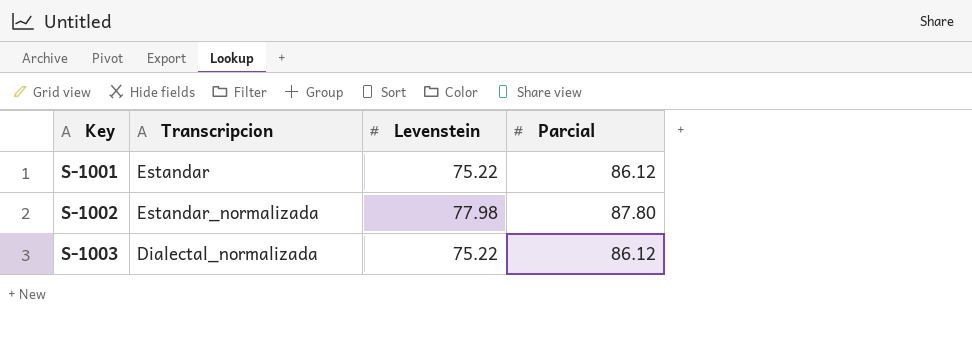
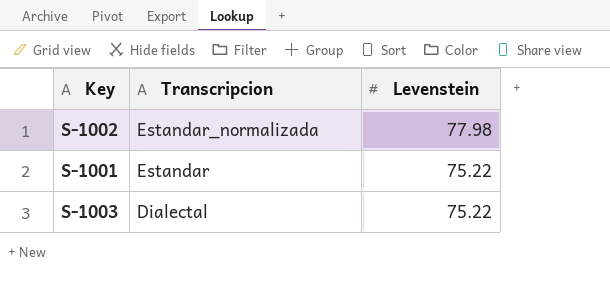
row order: Key ascending -> Transcripcion descending
column Parcial | position: 4 -> none
S-1003 | Transcripcion: Dialectal_normalizada -> Dialectal

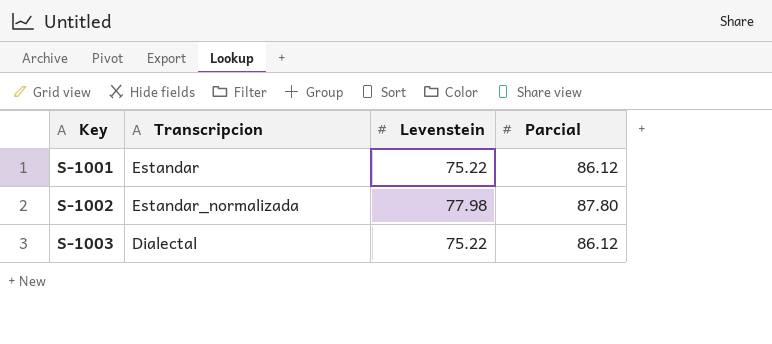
row order: Transcripcion descending -> Key ascending
column Parcial | position: none -> 4

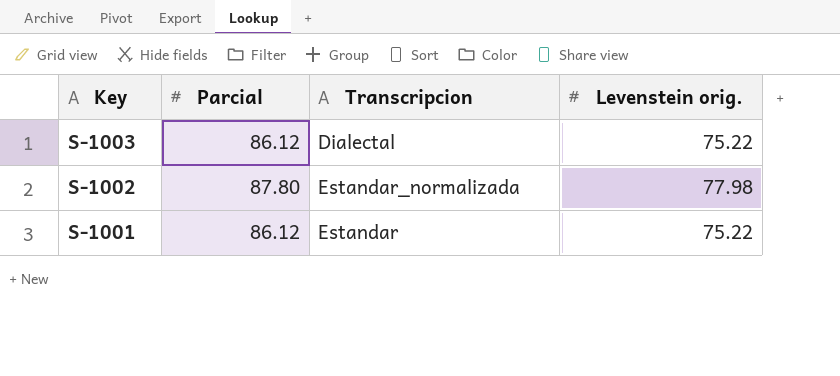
row order: Key ascending -> Key descending
column Parcial | position: 4 -> 2
column name: Levenstein -> Levenstein orig.

